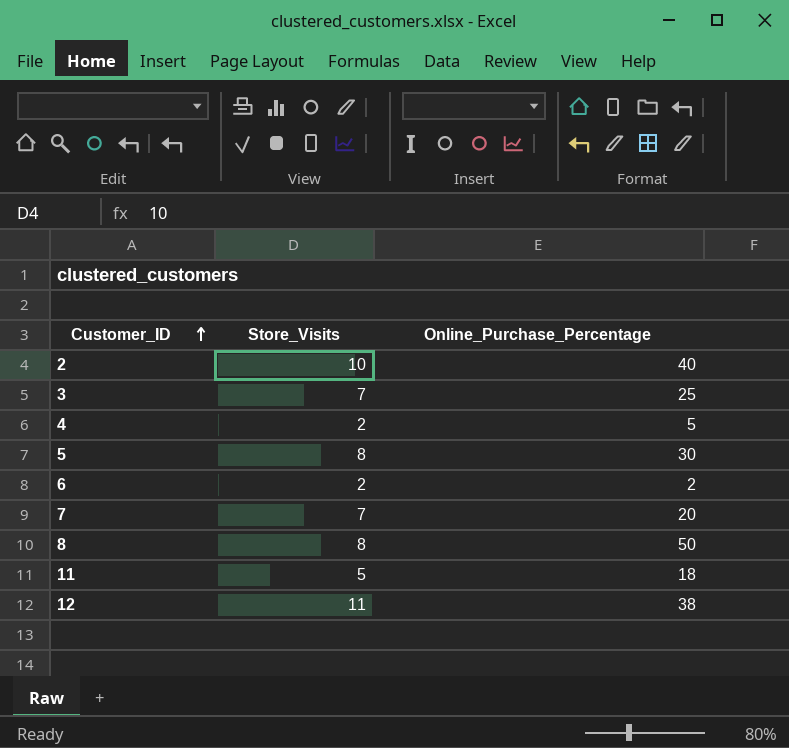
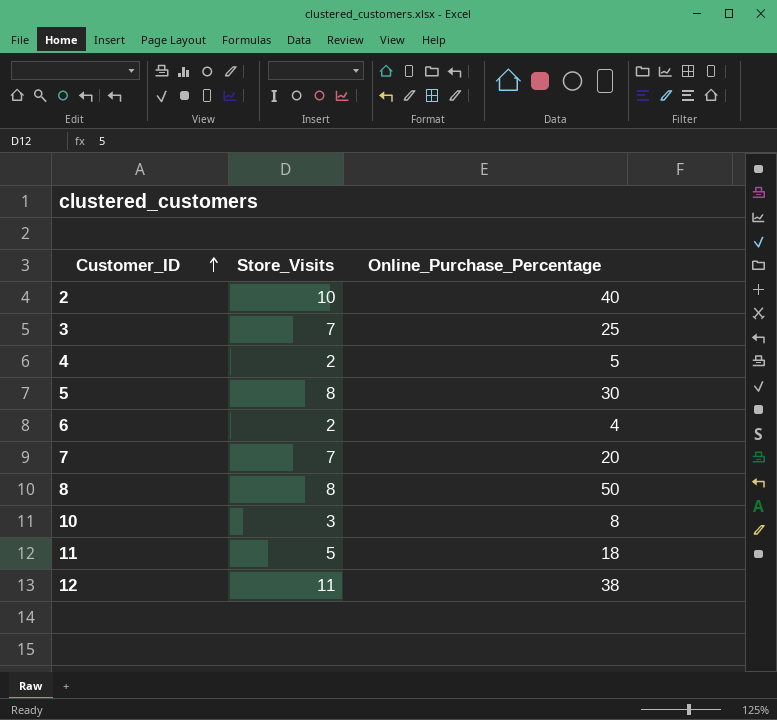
6 | Online_Purchase_Percentage: 2 -> 4
row 10: none -> 3 | 8

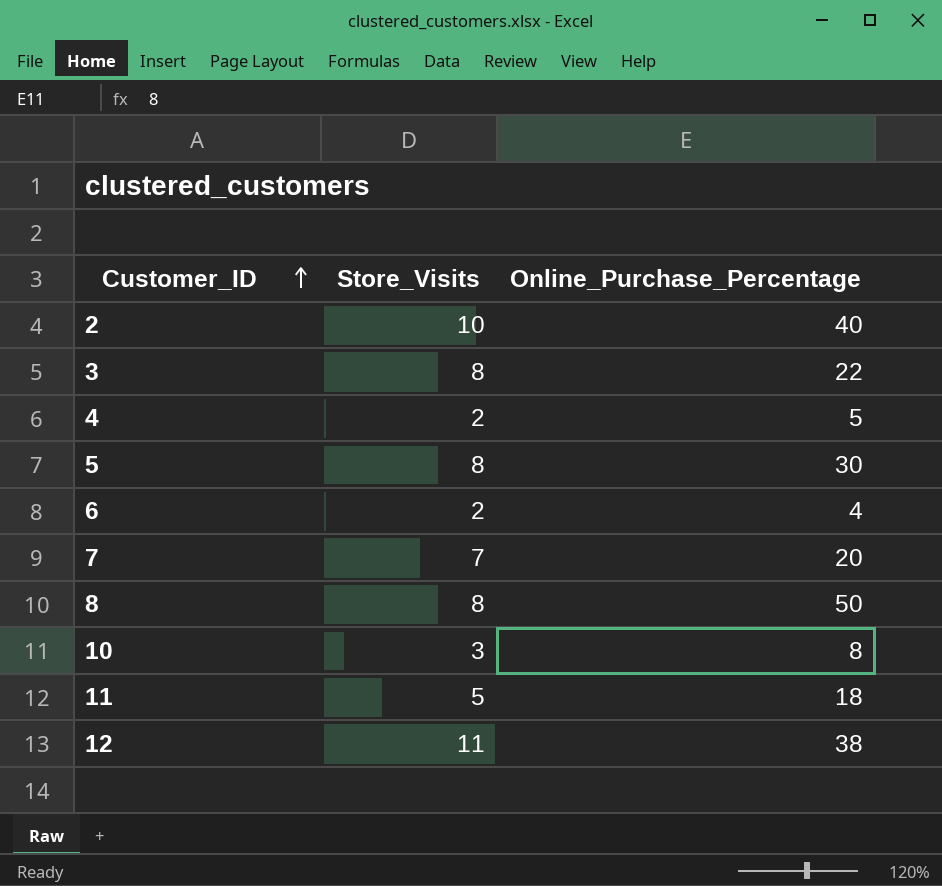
3 | Store_Visits: 7 -> 8
3 | Online_Purchase_Percentage: 25 -> 22

